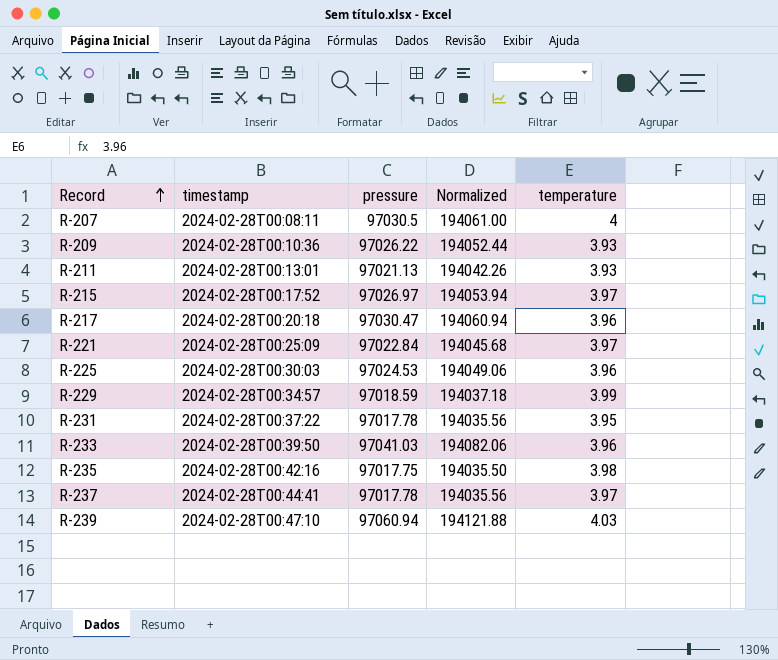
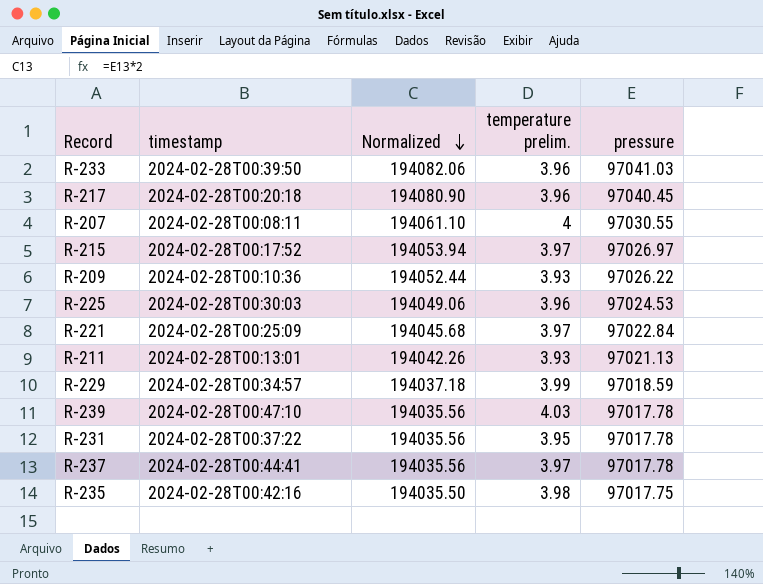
row order: Record ascending -> Normalized descending
column name: temperature -> temperature prelim.
column pressure | position: 3 -> 5
R-217 | Normalized: 194060.94 -> 194080.90
R-217 | pressure: 97030.47 -> 97040.45
R-207 | Normalized: 194061.00 -> 194061.10
R-207 | pressure: 97030.5 -> 97030.55
R-239 | Normalized: 194121.88 -> 194035.56
R-239 | pressure: 97060.94 -> 97017.78

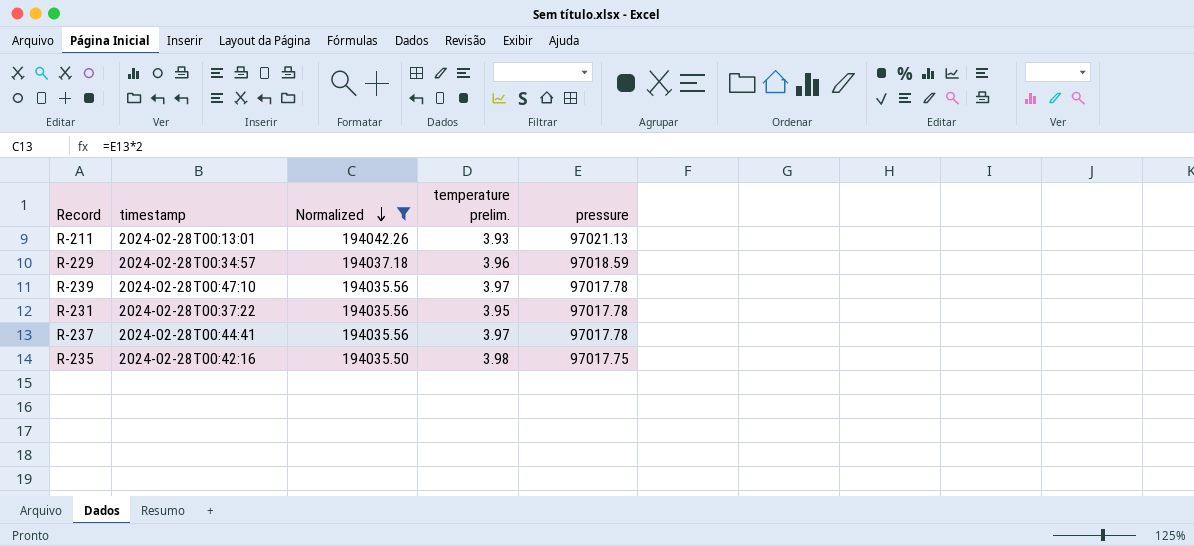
filter: none -> Normalized <= 194042.26
R-229 | temperature prelim.: 3.99 -> 3.96
R-239 | temperature prelim.: 4.03 -> 3.97

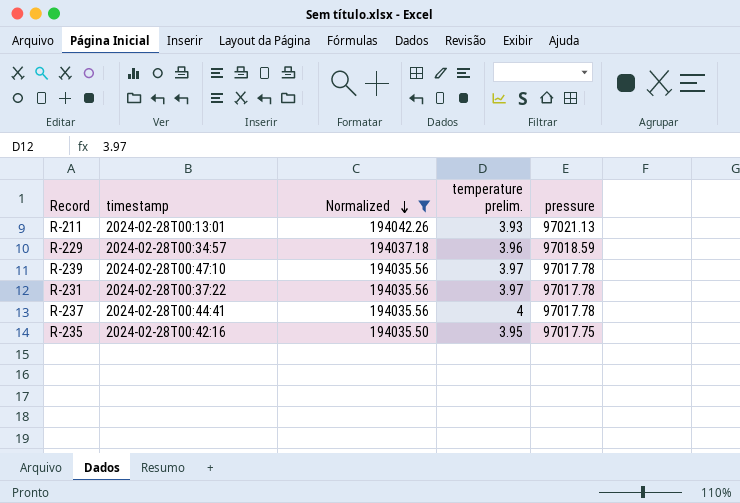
R-231 | temperature prelim.: 3.95 -> 3.97
R-237 | temperature prelim.: 3.97 -> 4
R-235 | temperature prelim.: 3.98 -> 3.95

